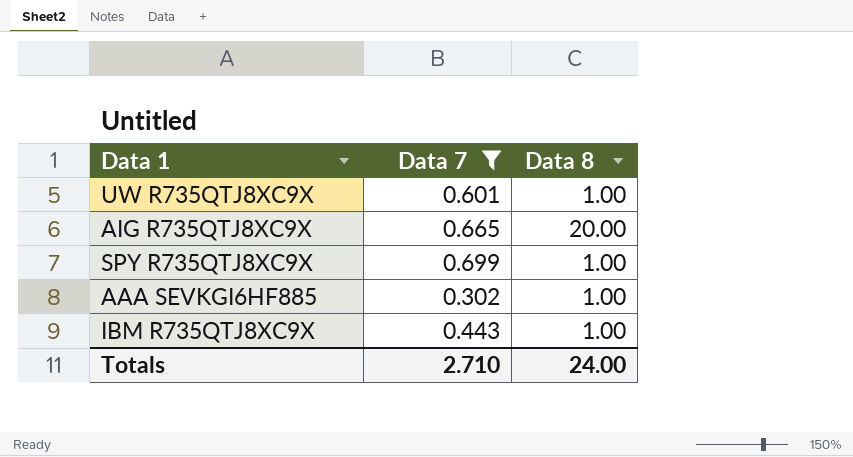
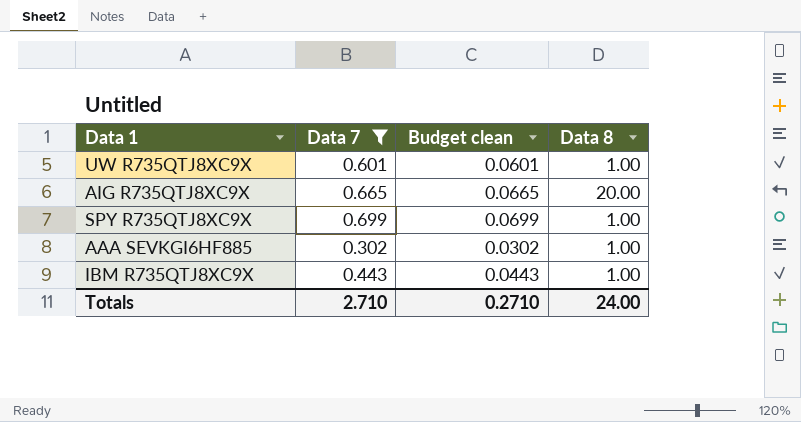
column Budget clean | formula: none -> [Data 7] * 0.1

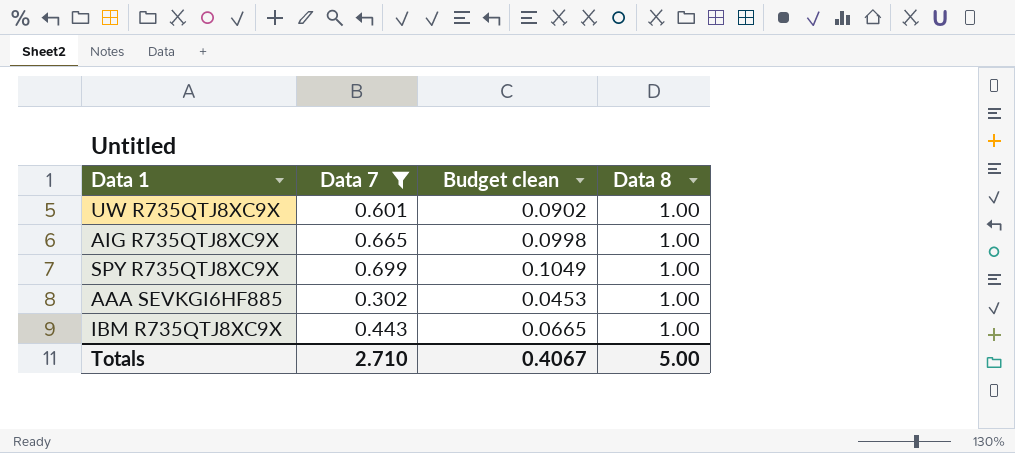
column Budget clean | formula: [Data 7] * 0.1 -> [Data 7] * 0.15
AIG R735QTJ8XC9X | Data 8: 20.00 -> 1.00
Totals | Budget clean: 0.2710 -> 0.4067
Totals | Data 8: 24.00 -> 5.00

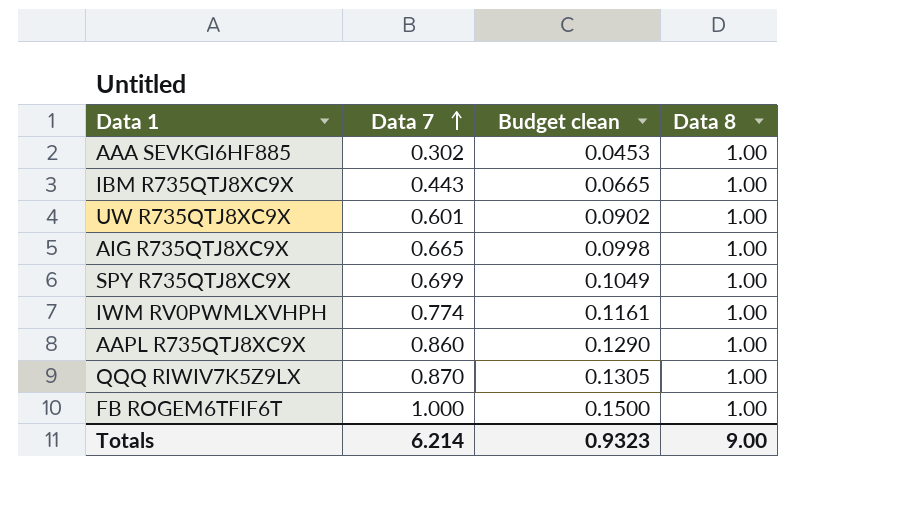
filter: Data 7 <= 0.699 -> none
row order: none -> Data 7 ascending
Totals | Data 7: 2.710 -> 6.214
Totals | Budget clean: 0.4067 -> 0.9323
Totals | Data 8: 5.00 -> 9.00

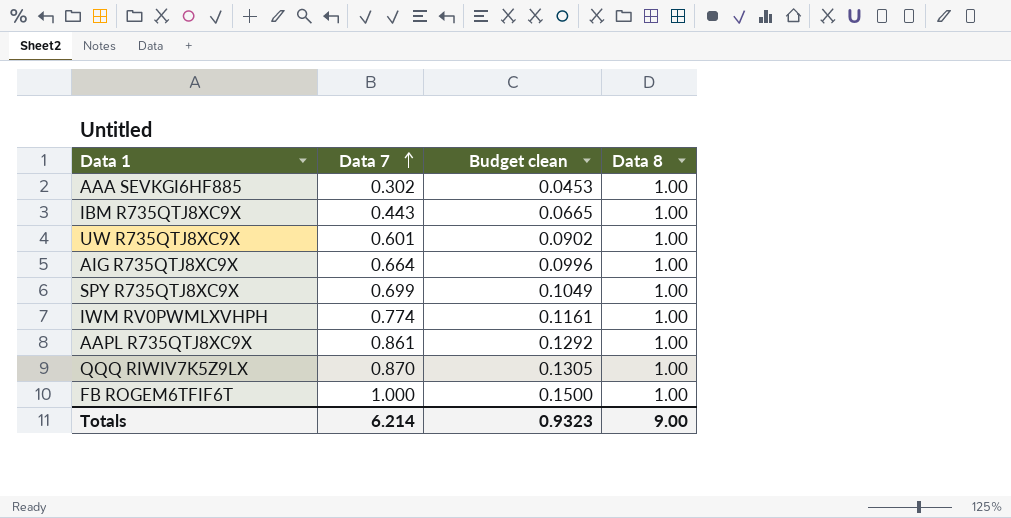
AIG R735QTJ8XC9X | Data 7: 0.665 -> 0.664
AIG R735QTJ8XC9X | Budget clean: 0.0998 -> 0.0996
AAPL R735QTJ8XC9X | Data 7: 0.860 -> 0.861
AAPL R735QTJ8XC9X | Budget clean: 0.1290 -> 0.1292

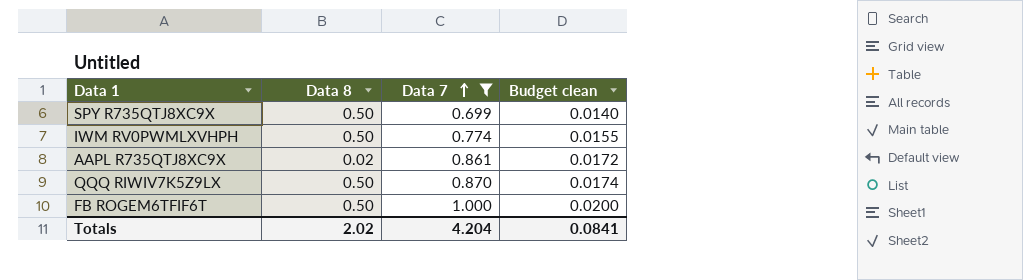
filter: none -> Data 7 >= 0.699
column Data 8 | position: 4 -> 2
column Budget clean | formula: [Data 7] * 0.15 -> [Data 7] * 0.02
SPY R735QTJ8XC9X | Data 8: 1.00 -> 0.50
IWM RV0PWMLXVHPH | Data 8: 1.00 -> 0.50
AAPL R735QTJ8XC9X | Data 8: 1.00 -> 0.02
QQQ RIWIV7K5Z9LX | Data 8: 1.00 -> 0.50
FB ROGEM6TFIF6T | Data 8: 1.00 -> 0.50
Totals | Data 8: 9.00 -> 2.02
Totals | Data 7: 6.214 -> 4.204
Totals | Budget clean: 0.9323 -> 0.0841

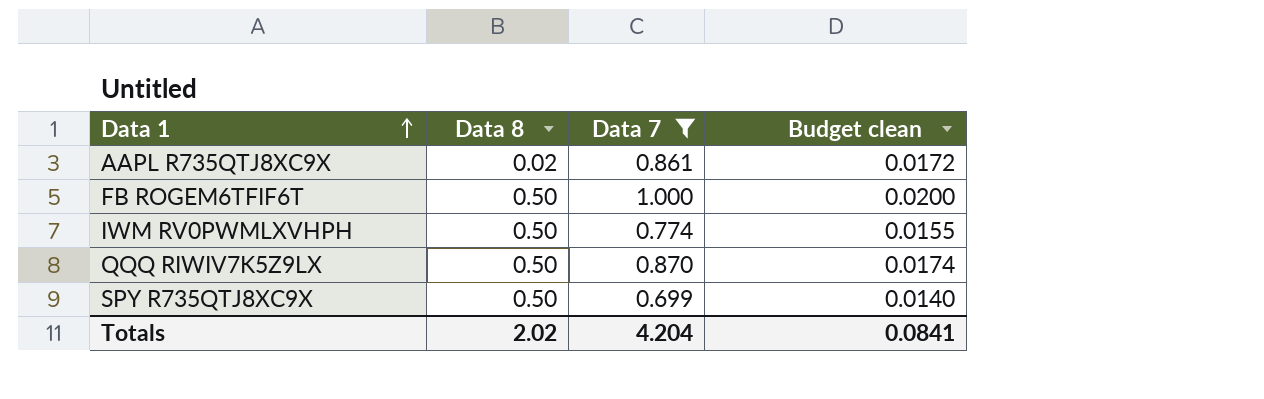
row order: Data 7 ascending -> Data 1 ascending

